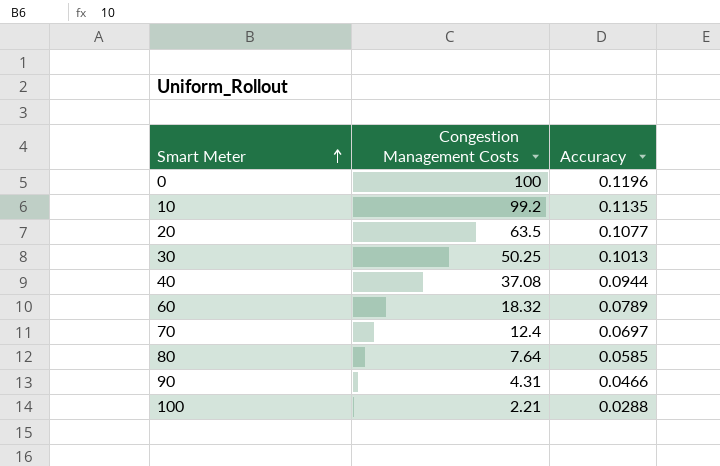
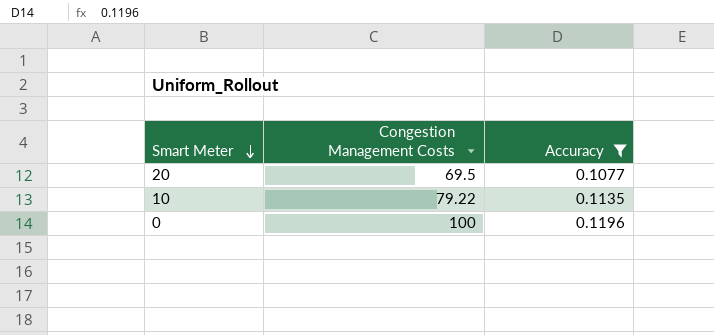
filter: none -> Accuracy >= 0.1077
row order: Smart Meter ascending -> Smart Meter descending
20 | Congestion Management Costs: 63.5 -> 69.5
10 | Congestion Management Costs: 99.2 -> 79.22

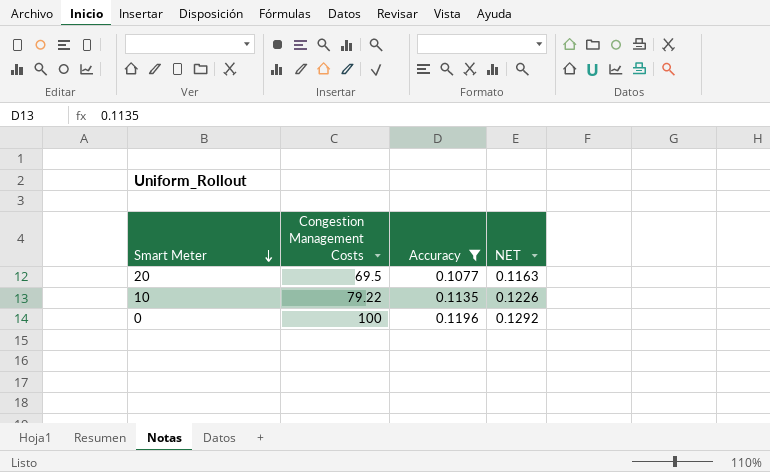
column NET | formula: none -> [Accuracy] * 1.08

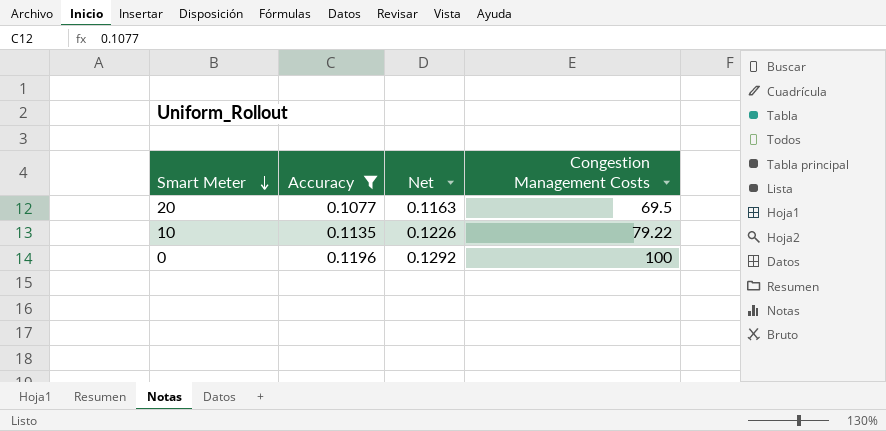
column name: NET -> Net
column Congestion Management Costs | position: 2 -> 4

